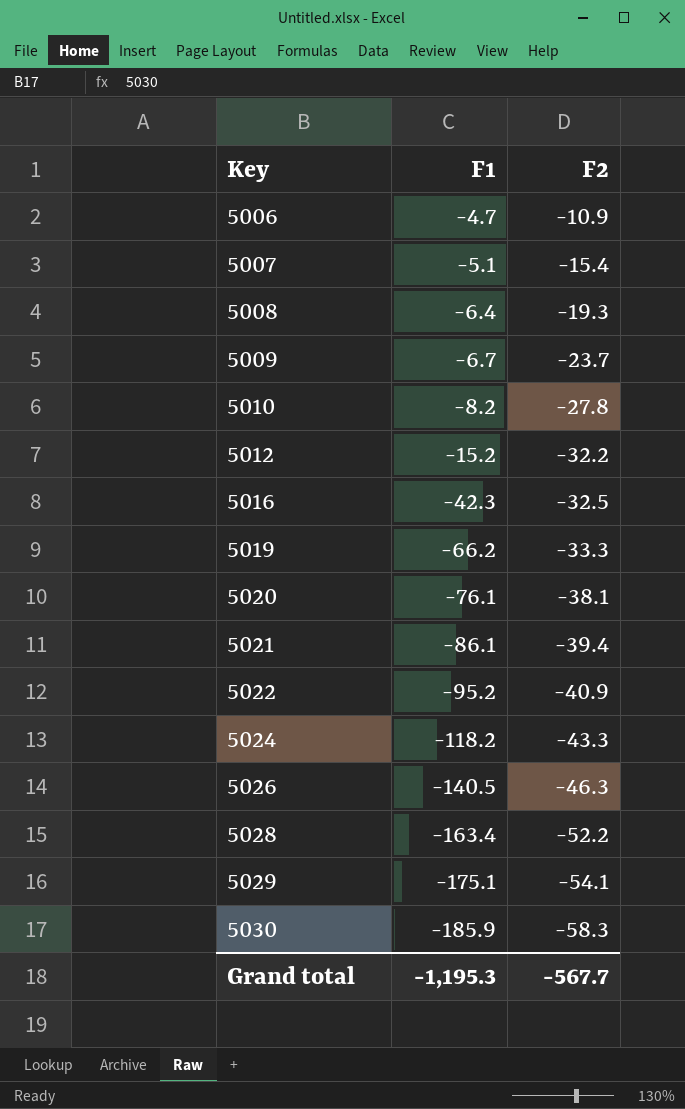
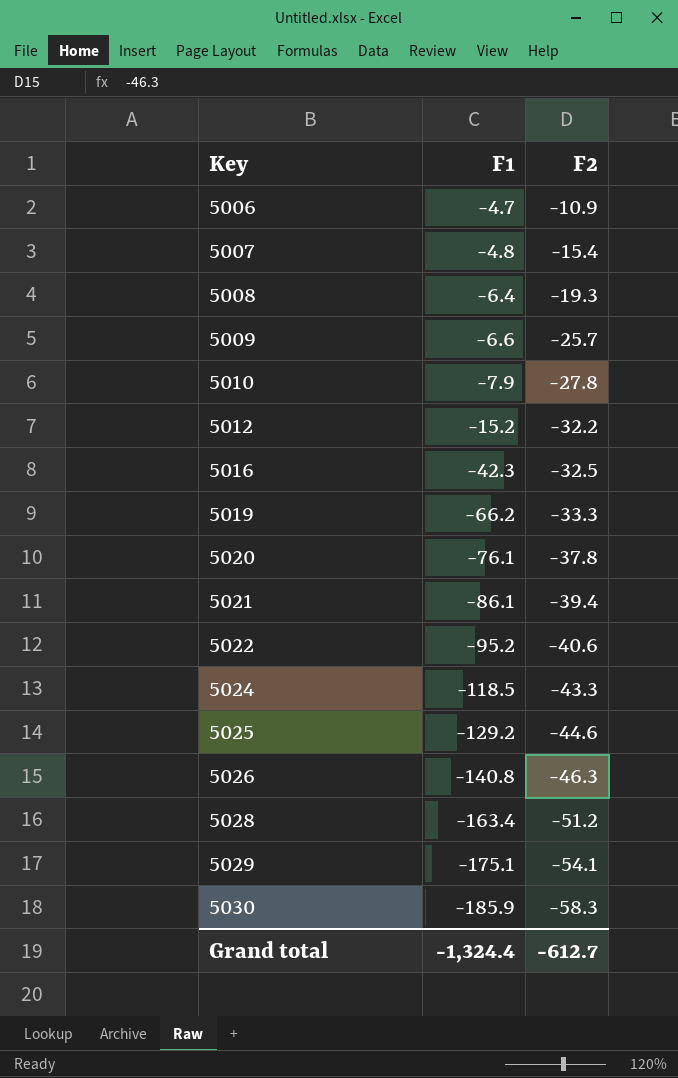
5007 | F1: -5.1 -> -4.8
5009 | F1: -6.7 -> -6.6
5009 | F2: -23.7 -> -25.7
5010 | F1: -8.2 -> -7.9
5020 | F2: -38.1 -> -37.8
5022 | F2: -40.9 -> -40.6
5024 | F1: -118.2 -> -118.5
row 5025: none -> -129.2 | -44.6
5026 | F1: -140.5 -> -140.8
5028 | F2: -52.2 -> -51.2
Grand total | F1: -1,195.3 -> -1,324.4
Grand total | F2: -567.7 -> -612.7

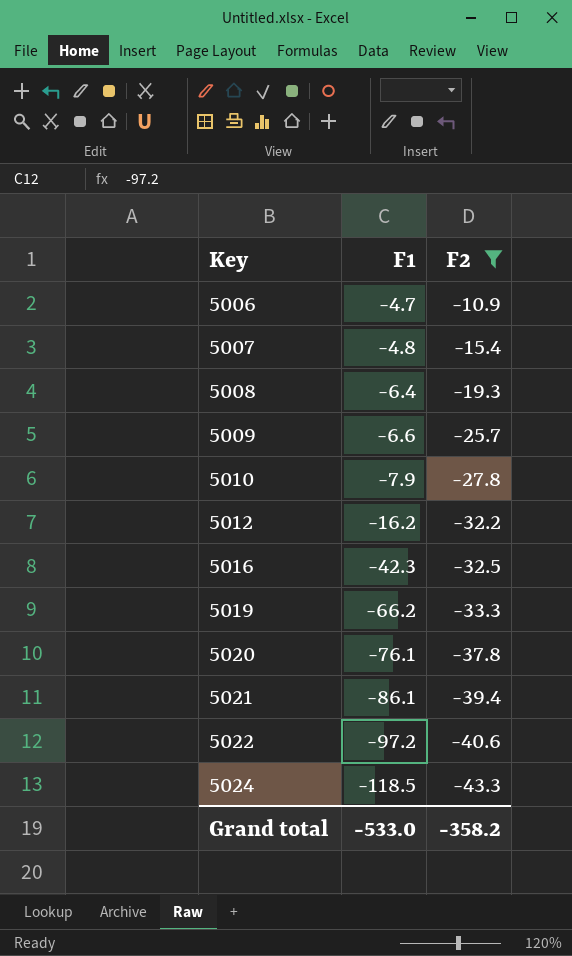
filter: none -> F2 >= -43.3
5012 | F1: -15.2 -> -16.2
5022 | F1: -95.2 -> -97.2
Grand total | F1: -1,324.4 -> -533.0
Grand total | F2: -612.7 -> -358.2

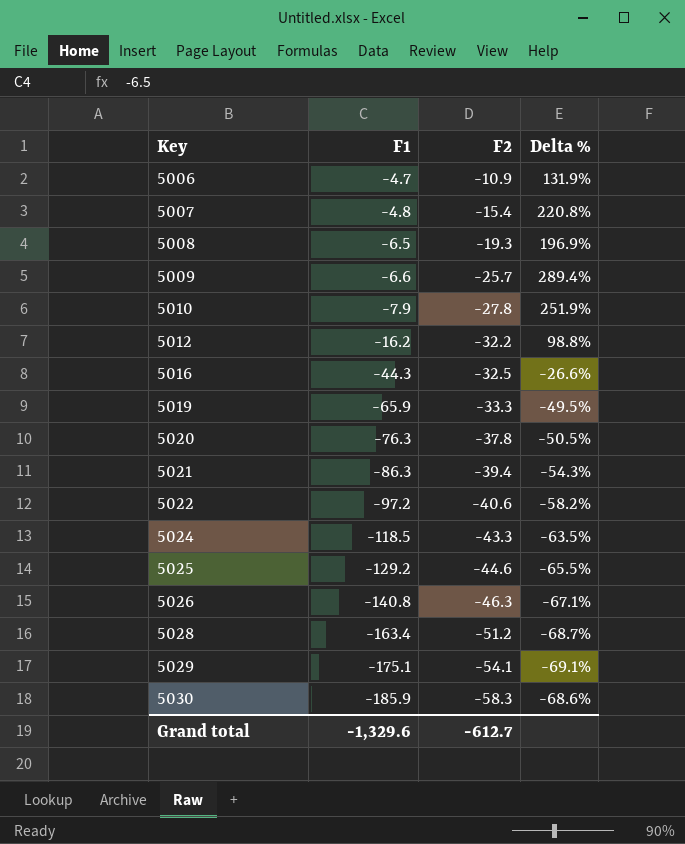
filter: F2 >= -43.3 -> none
column Delta % | formula: none -> ([F2] - [F1]) / [F1]
5008 | F1: -6.4 -> -6.5
5016 | F1: -42.3 -> -44.3
5019 | F1: -66.2 -> -65.9
5020 | F1: -76.1 -> -76.3
5021 | F1: -86.1 -> -86.3
Grand total | F1: -533.0 -> -1,329.6
Grand total | F2: -358.2 -> -612.7

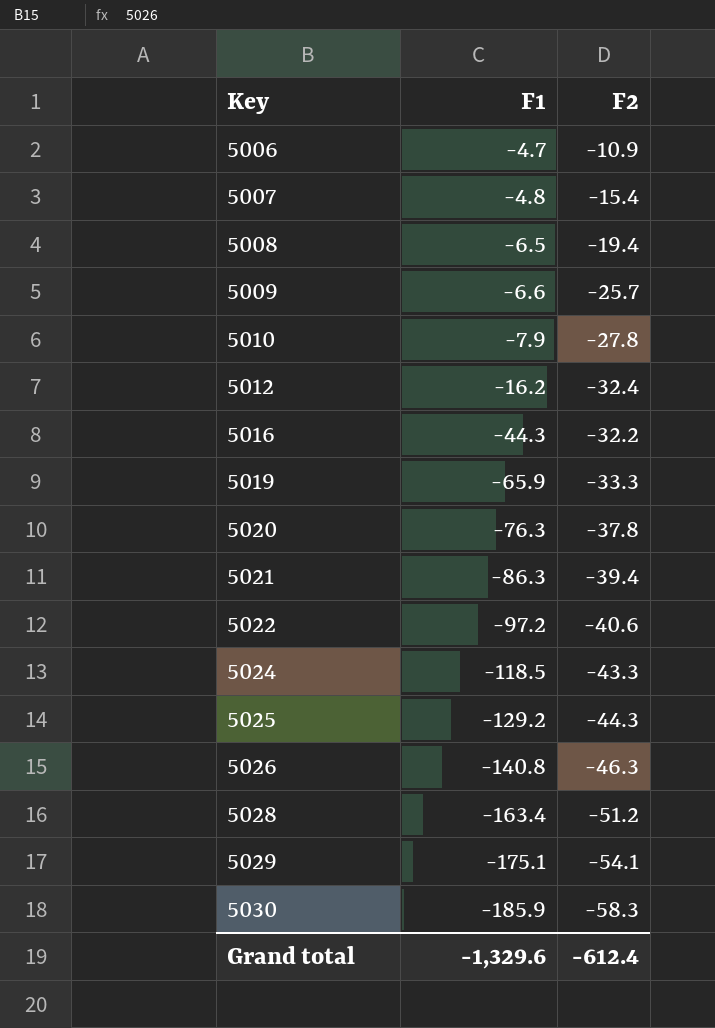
column Delta % | formula: ([F2] - [F1]) / [F1] -> none
5008 | F2: -19.3 -> -19.4
5012 | F2: -32.2 -> -32.4
5016 | F2: -32.5 -> -32.2
5025 | F2: -44.6 -> -44.3
Grand total | F2: -612.7 -> -612.4

